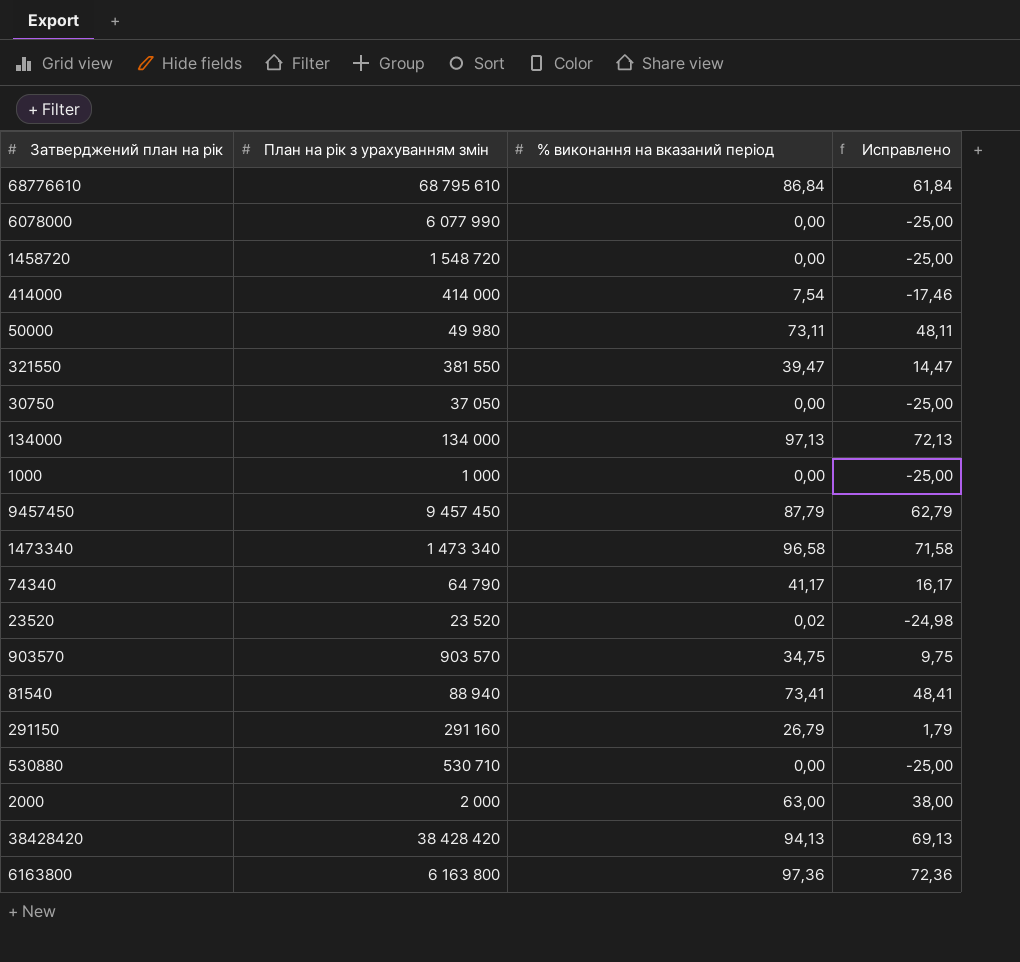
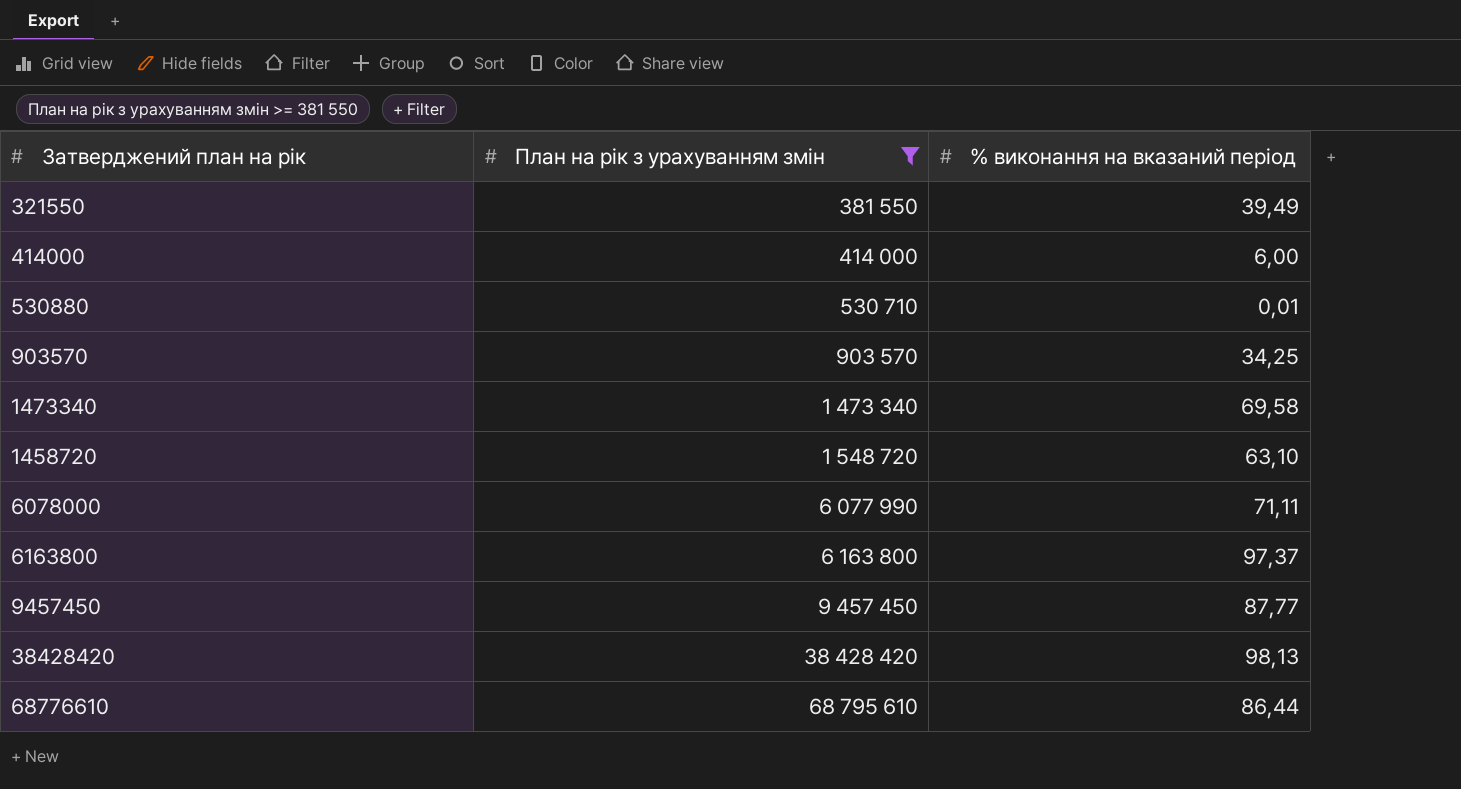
filter: none -> План на рік з урахуванням змін >= 381 550
row order: none -> План на рік з урахуванням змін ascending
column Исправлено | formula: [% виконання на вказаний період] - 25 -> none
321550 | % виконання на вказаний період: 39,47 -> 39,49
414000 | % виконання на вказаний період: 7,54 -> 6,00
530880 | % виконання на вказаний період: 0,00 -> 0,01
903570 | % виконання на вказаний період: 34,75 -> 34,25
1473340 | % виконання на вказаний період: 96,58 -> 69,58
1458720 | % виконання на вказаний період: 0,00 -> 63,10
6078000 | % виконання на вказаний період: 0,00 -> 71,11
6163800 | % виконання на вказаний період: 97,36 -> 97,37
9457450 | % виконання на вказаний період: 87,79 -> 87,77
38428420 | % виконання на вказаний період: 94,13 -> 98,13
68776610 | % виконання на вказаний період: 86,84 -> 86,44

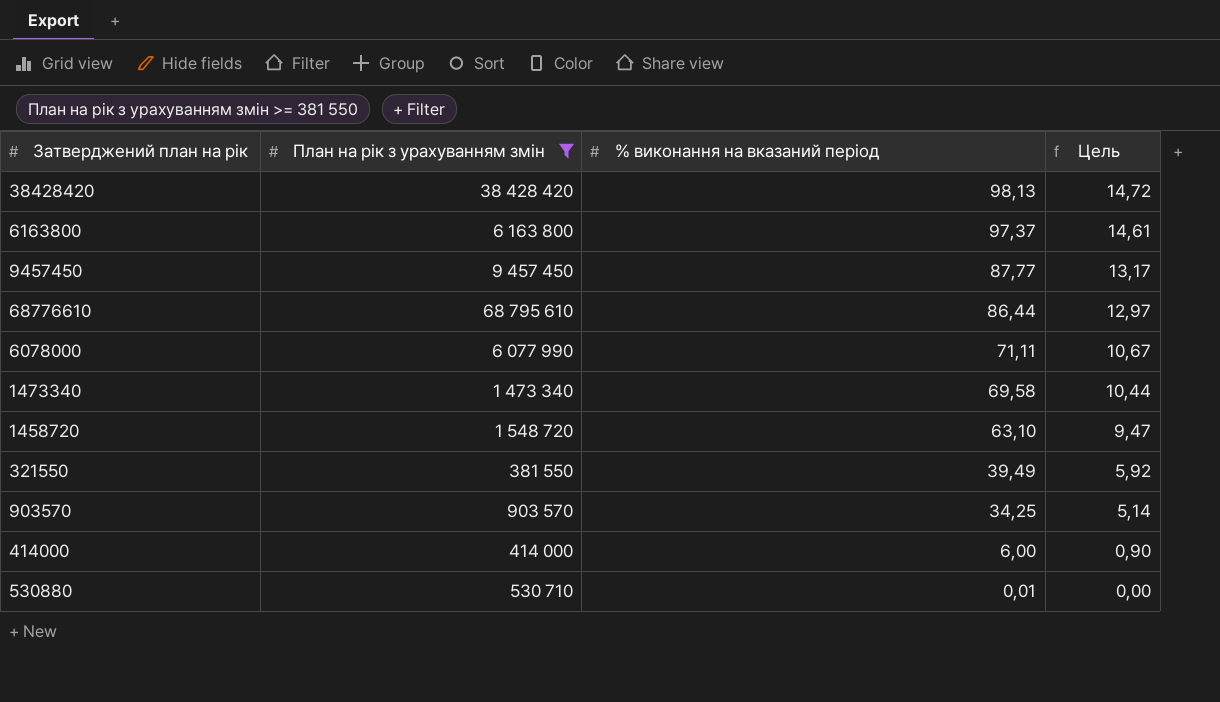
row order: План на рік з урахуванням змін ascending -> % виконання на вказаний період descending
column Цель | formula: none -> [% виконання на вказаний період] * 0,15

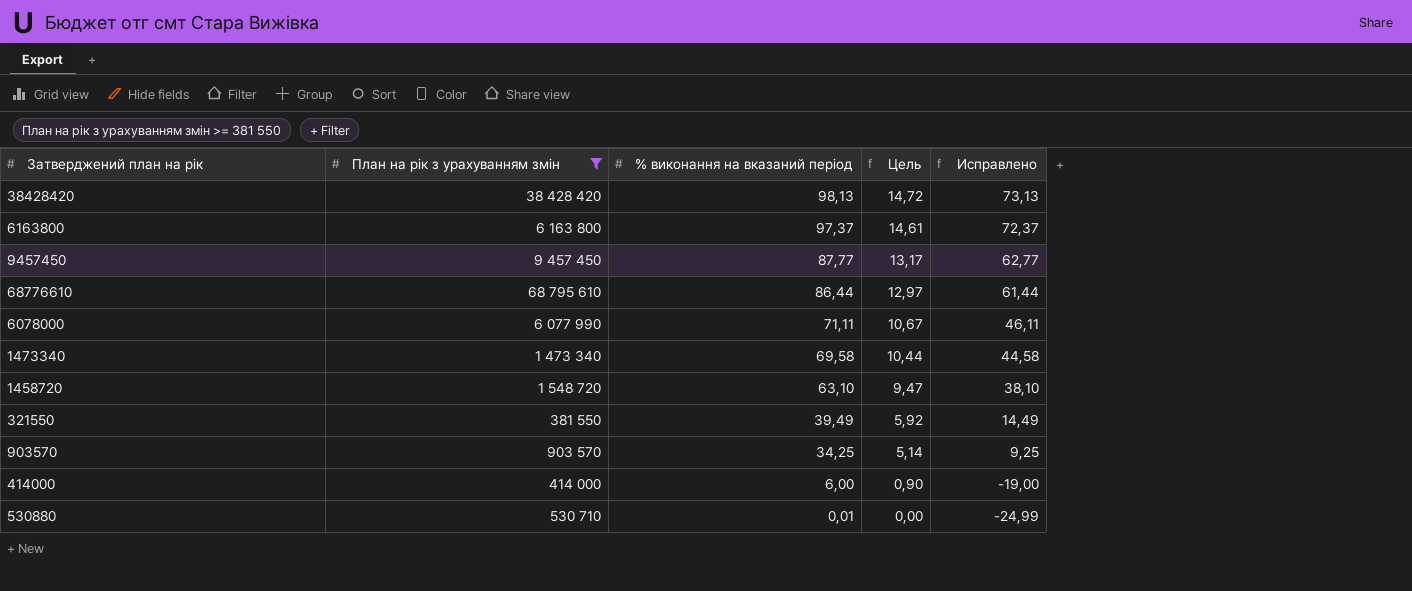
column Исправлено | formula: none -> [% виконання на вказаний період] - 25

